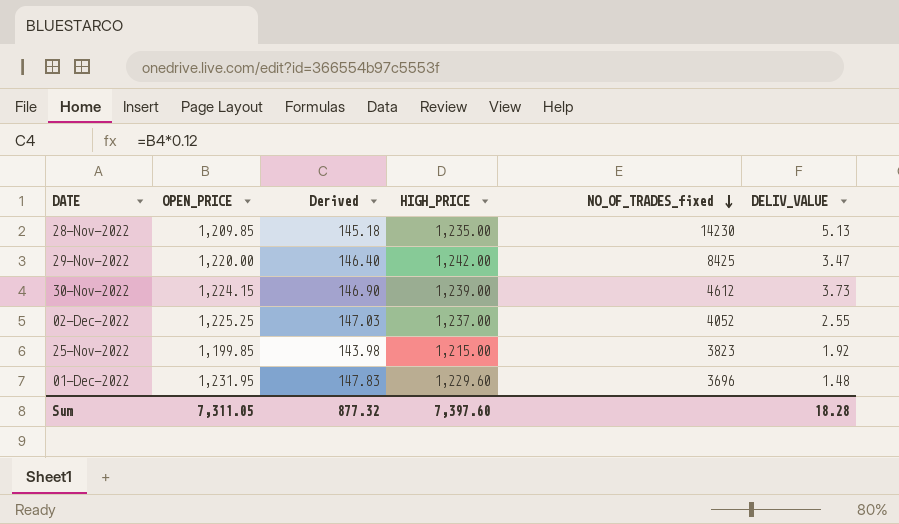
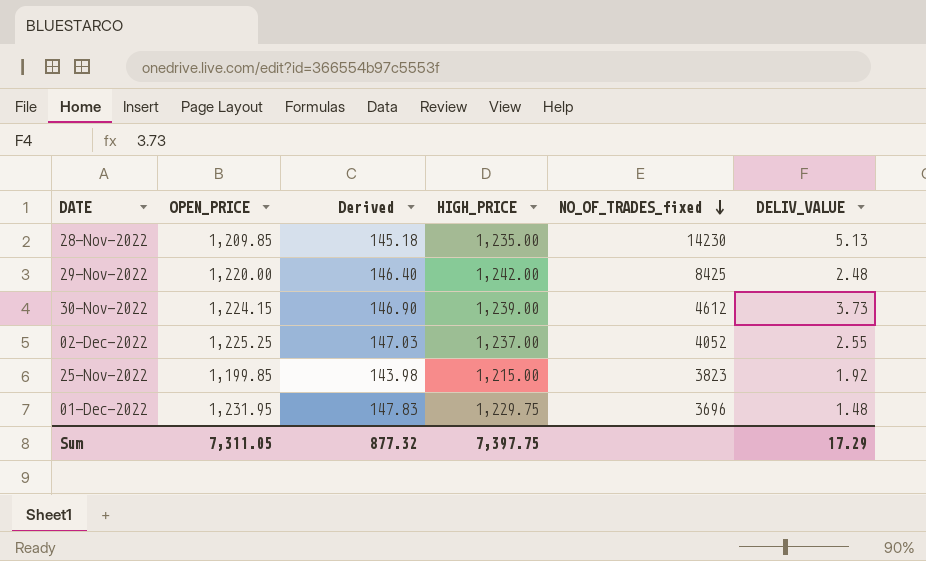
29-Nov-2022 | DELIV_VALUE: 3.47 -> 2.48
01-Dec-2022 | HIGH_PRICE: 1,229.60 -> 1,229.75
Sum | HIGH_PRICE: 7,397.60 -> 7,397.75
Sum | DELIV_VALUE: 18.28 -> 17.29

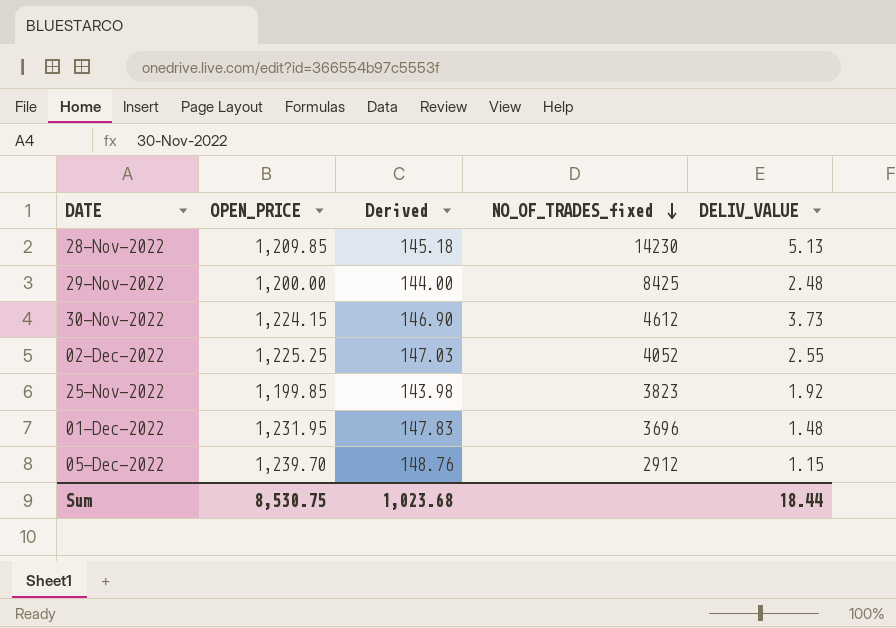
column HIGH_PRICE | position: 4 -> none
29-Nov-2022 | OPEN_PRICE: 1,220.00 -> 1,200.00
29-Nov-2022 | Derived: 146.40 -> 144.00
row 05-Dec-2022: none -> 1,239.70 | 148.76 | 2912 | 1.15
Sum | OPEN_PRICE: 7,311.05 -> 8,530.75
Sum | Derived: 877.32 -> 1,023.68
Sum | DELIV_VALUE: 17.29 -> 18.44

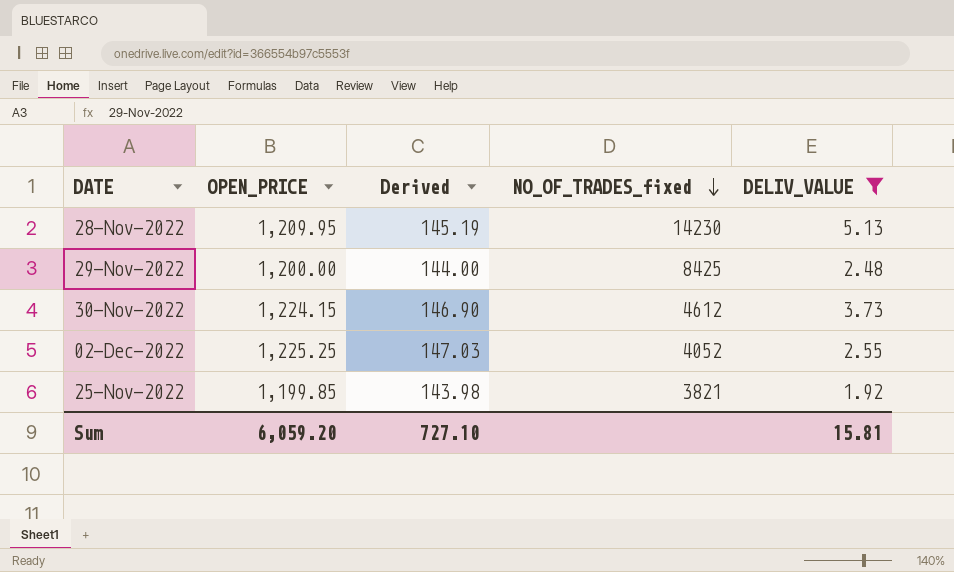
filter: none -> DELIV_VALUE >= 1.92
28-Nov-2022 | OPEN_PRICE: 1,209.85 -> 1,209.95
28-Nov-2022 | Derived: 145.18 -> 145.19
25-Nov-2022 | NO_OF_TRADES_fixed: 3823 -> 3821
Sum | OPEN_PRICE: 8,530.75 -> 6,059.20
Sum | Derived: 1,023.68 -> 727.10
Sum | DELIV_VALUE: 18.44 -> 15.81

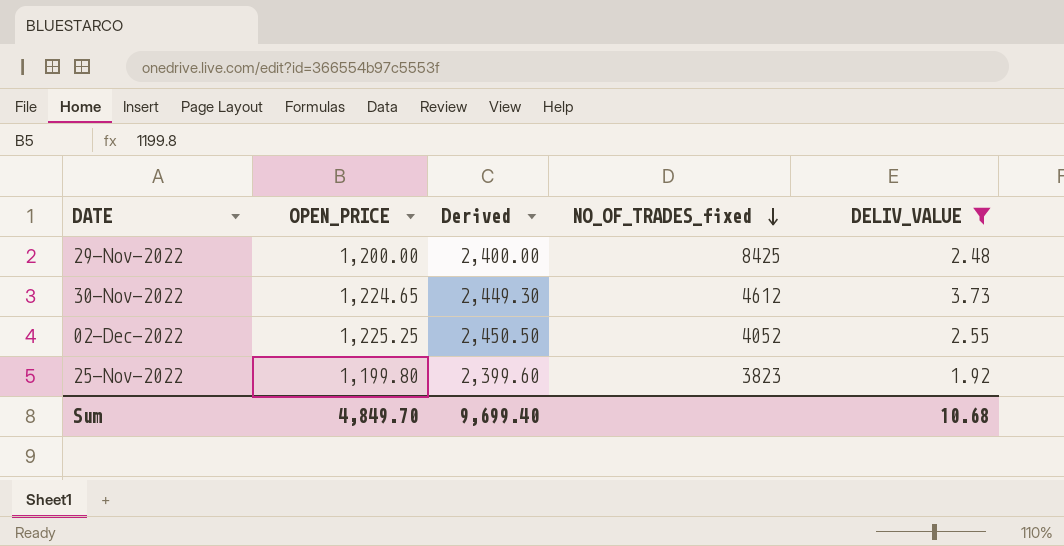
column Derived | formula: [OPEN_PRICE] * 0.12 -> [OPEN_PRICE] * 2
row 28-Nov-2022: 1,209.95 | 145.19 | 14230 | 5.13 -> none
30-Nov-2022 | OPEN_PRICE: 1,224.15 -> 1,224.65
25-Nov-2022 | OPEN_PRICE: 1,199.85 -> 1,199.80
25-Nov-2022 | NO_OF_TRADES_fixed: 3821 -> 3823
Sum | OPEN_PRICE: 6,059.20 -> 4,849.70
Sum | Derived: 727.10 -> 9,699.40
Sum | DELIV_VALUE: 15.81 -> 10.68

